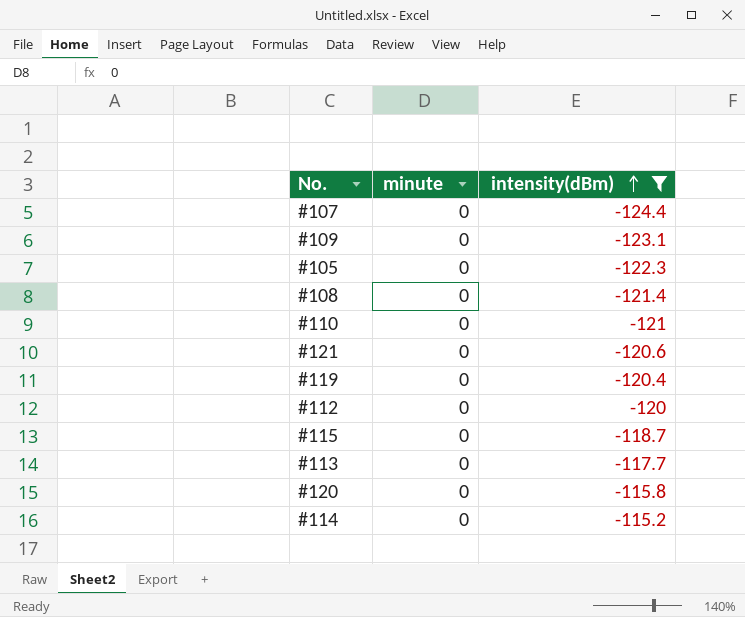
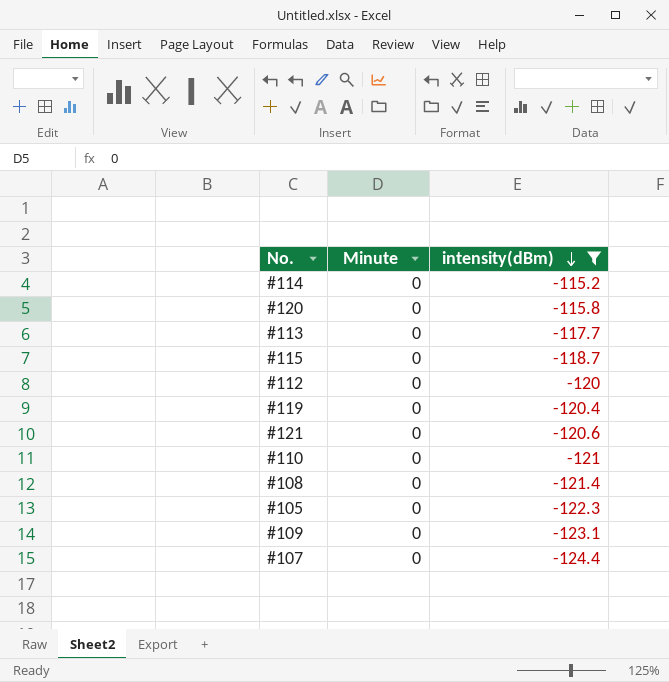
row order: intensity(dBm) ascending -> intensity(dBm) descending
column name: minute -> Minute

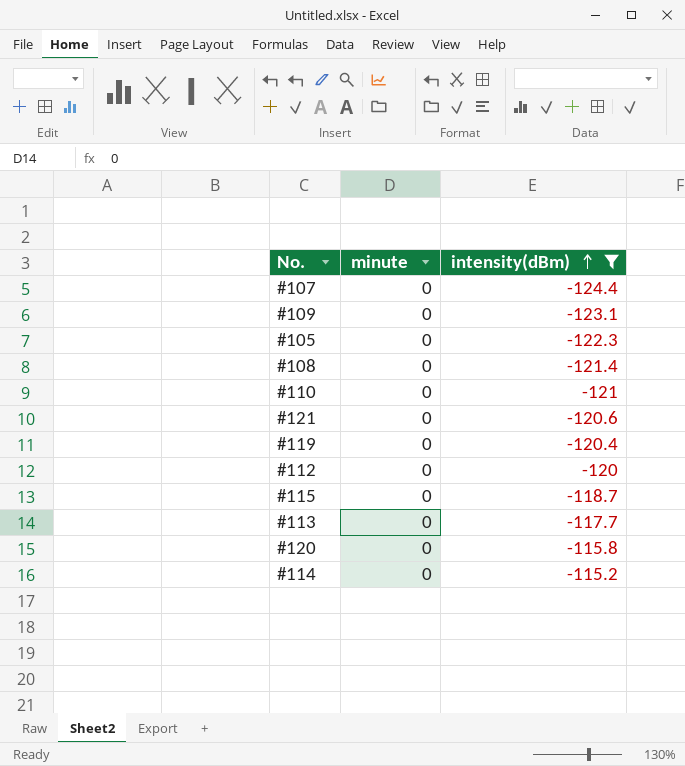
row order: intensity(dBm) descending -> intensity(dBm) ascending
column name: Minute -> minute

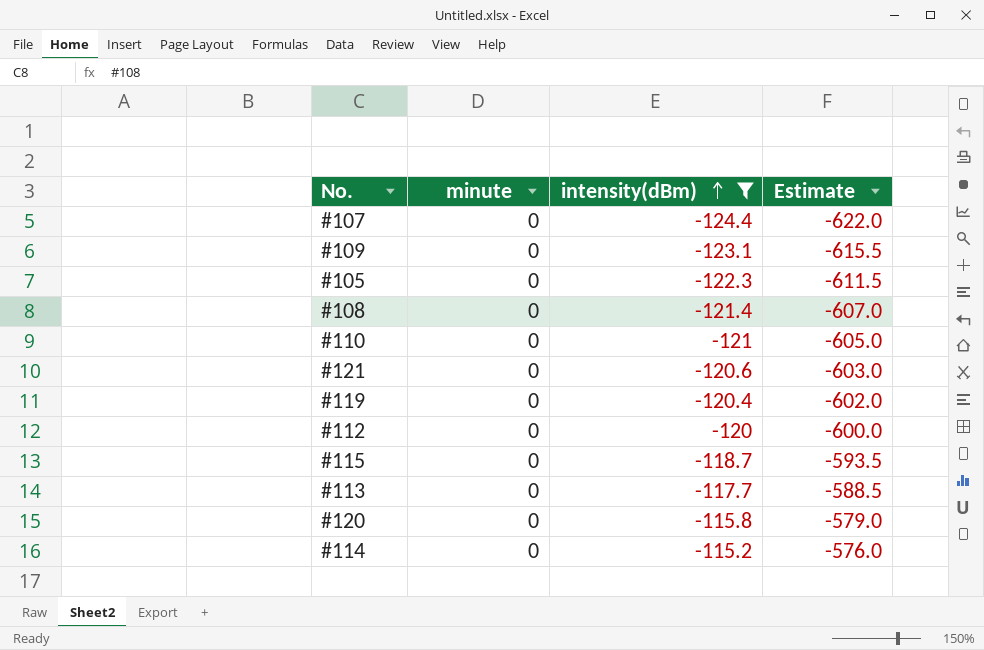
column Estimate | formula: none -> [intensity(dBm)] * 5

